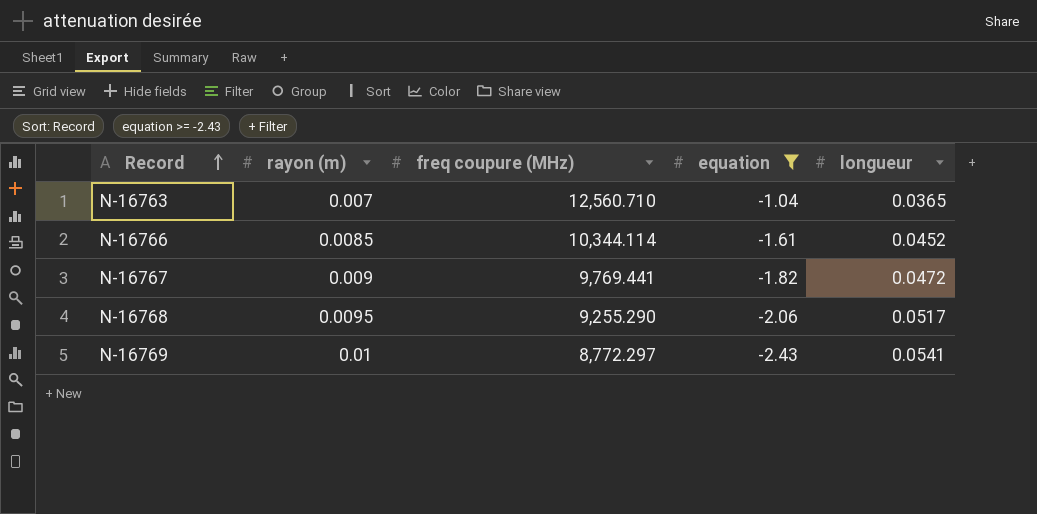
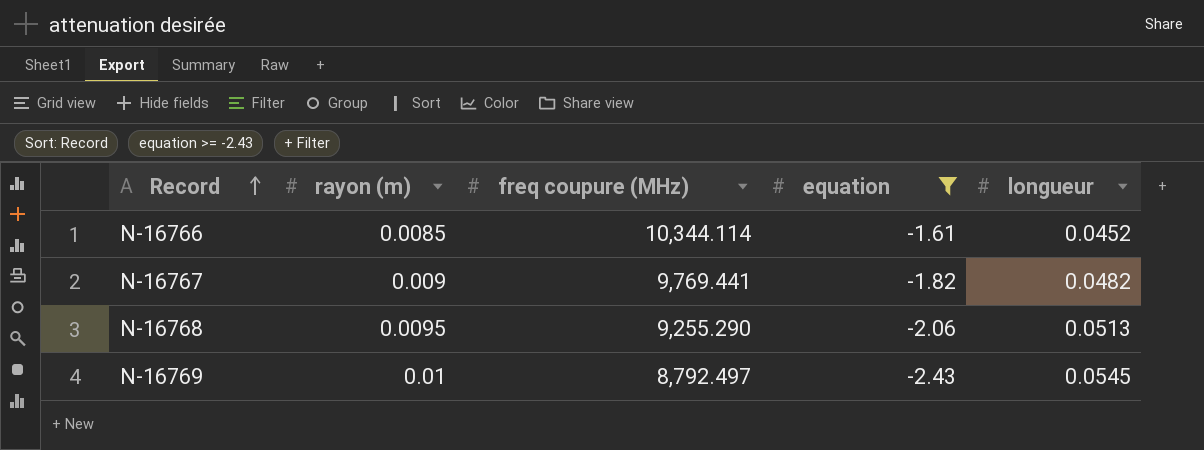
row N-16763: 0.007 | 12,560.710 | -1.04 | 0.0365 -> none
N-16767 | longueur: 0.0472 -> 0.0482
N-16768 | longueur: 0.0517 -> 0.0513
N-16769 | freq coupure (MHz): 8,772.297 -> 8,792.497
N-16769 | longueur: 0.0541 -> 0.0545

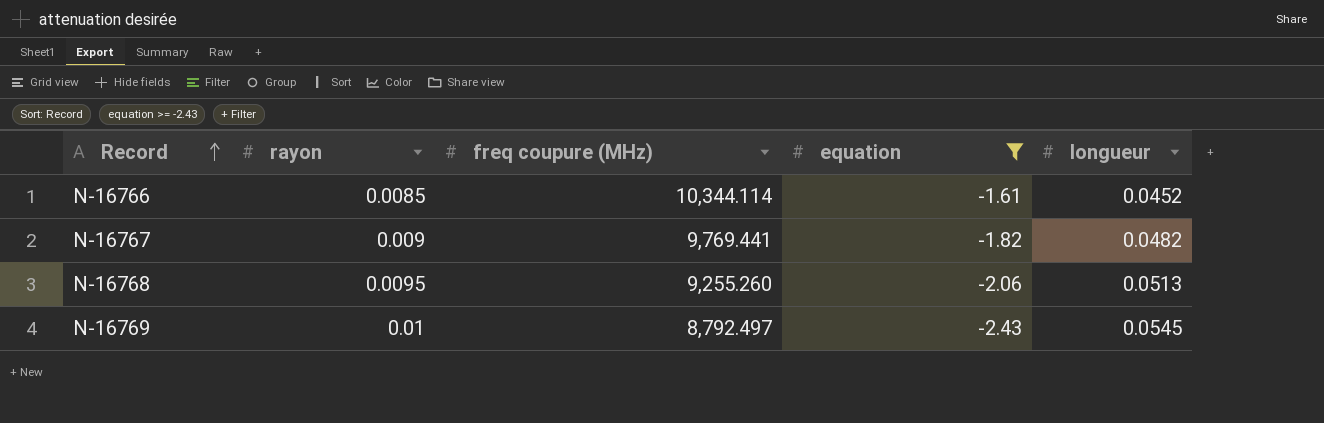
column name: rayon (m) -> rayon
N-16768 | freq coupure (MHz): 9,255.290 -> 9,255.260

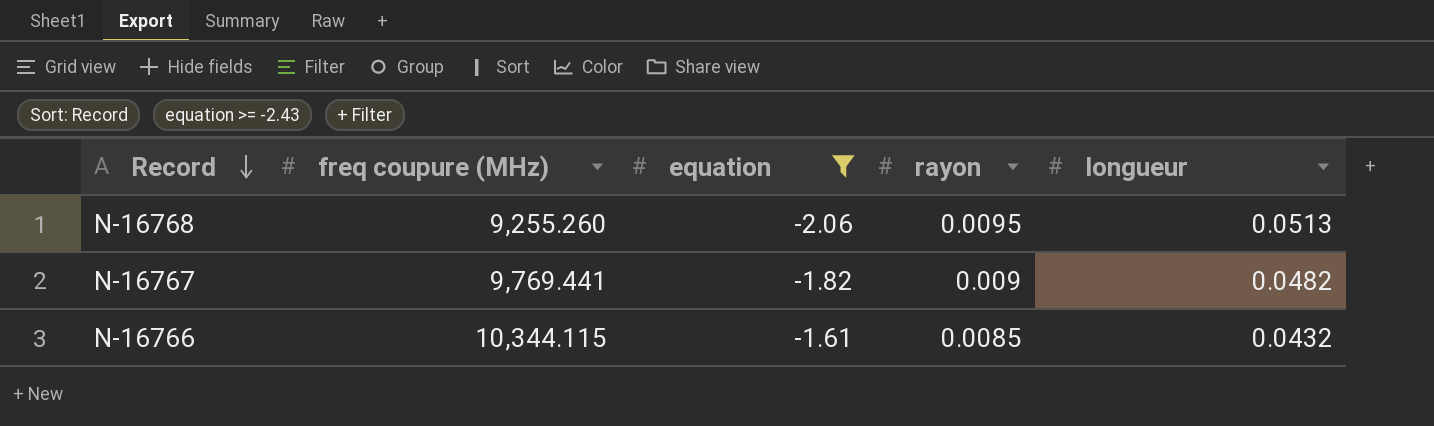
row order: Record ascending -> Record descending
column rayon | position: 2 -> 4
row N-16769: 0.01 | 8,792.497 | -2.43 | 0.0545 -> none
N-16766 | freq coupure (MHz): 10,344.114 -> 10,344.115
N-16766 | longueur: 0.0452 -> 0.0432

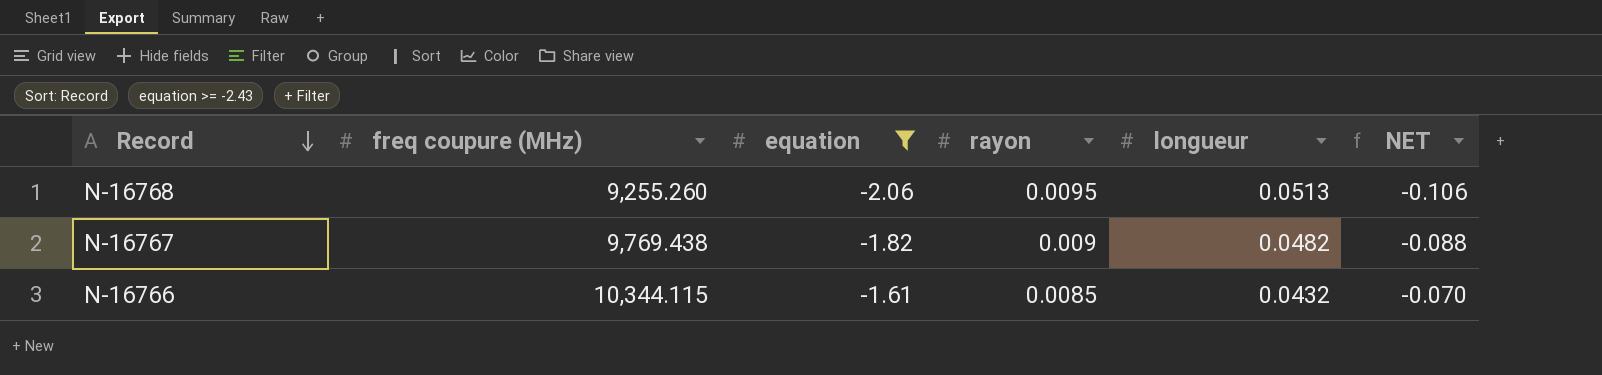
column NET | formula: none -> [equation] * [longueur]
N-16767 | freq coupure (MHz): 9,769.441 -> 9,769.438

